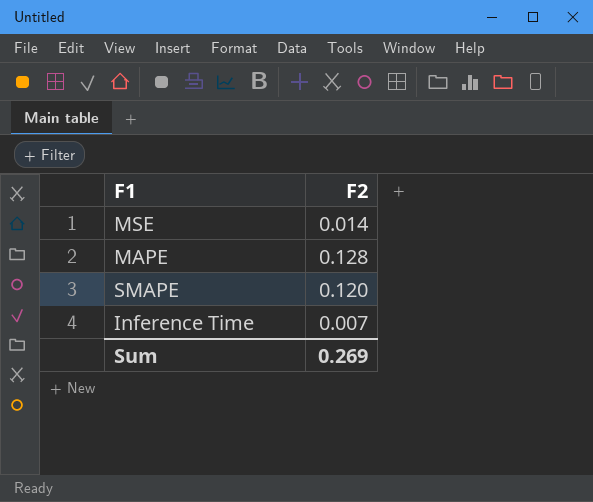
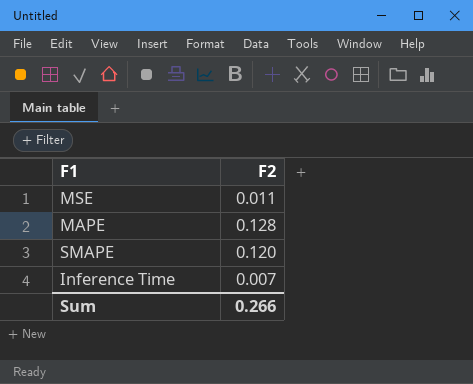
MSE | F2: 0.014 -> 0.011
Sum | F2: 0.269 -> 0.266

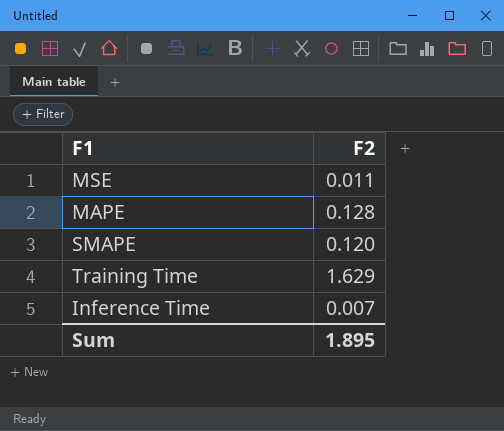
row Training Time: none -> 1.629
Sum | F2: 0.266 -> 1.895

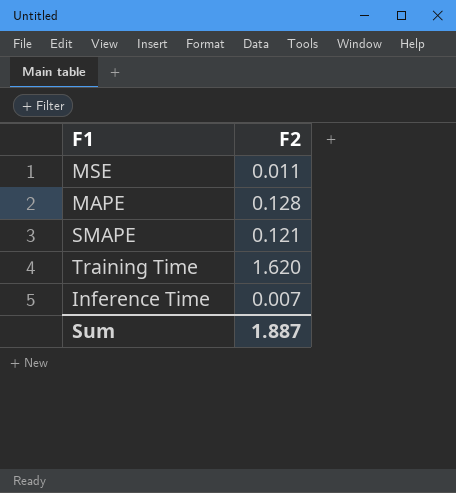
SMAPE | F2: 0.120 -> 0.121
Training Time | F2: 1.629 -> 1.620
Sum | F2: 1.895 -> 1.887

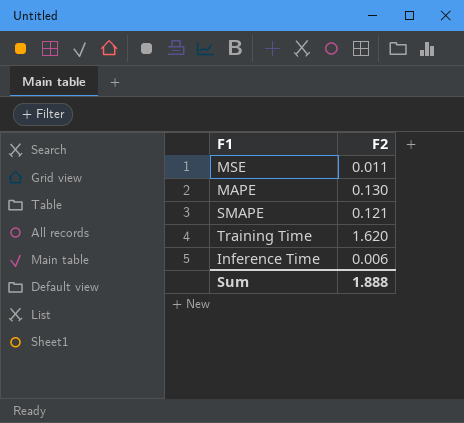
MAPE | F2: 0.128 -> 0.130
Inference Time | F2: 0.007 -> 0.006
Sum | F2: 1.887 -> 1.888

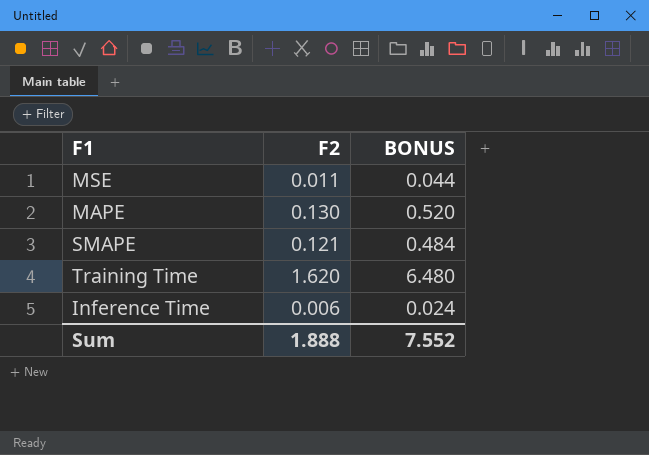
column BONUS | formula: none -> [F2] * 4

